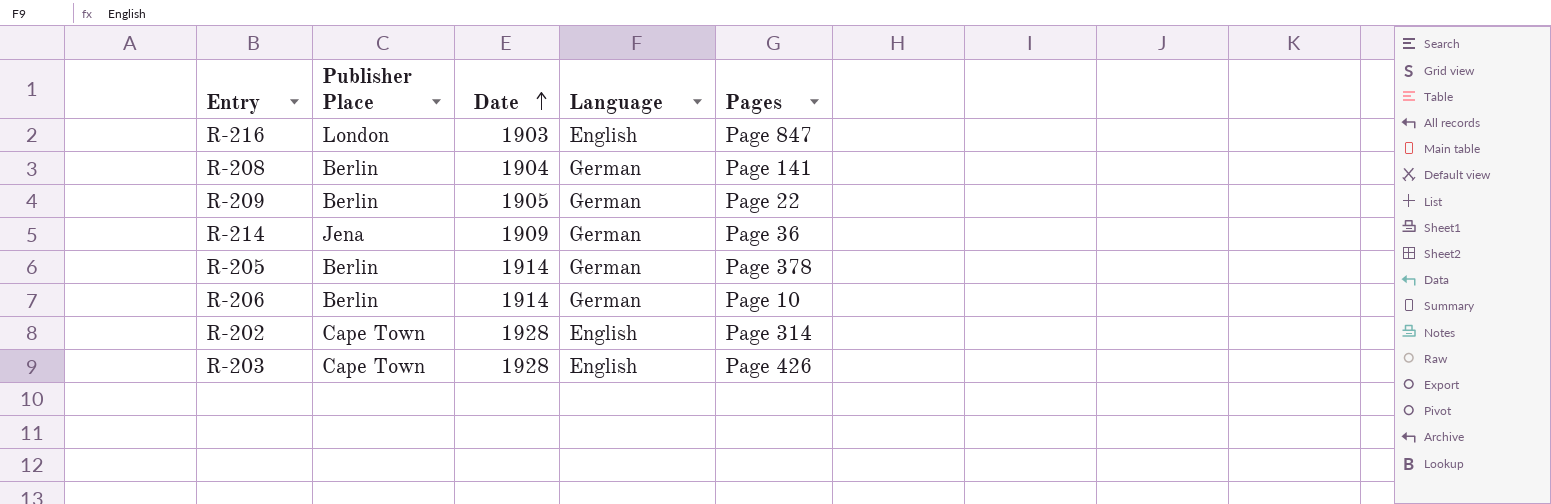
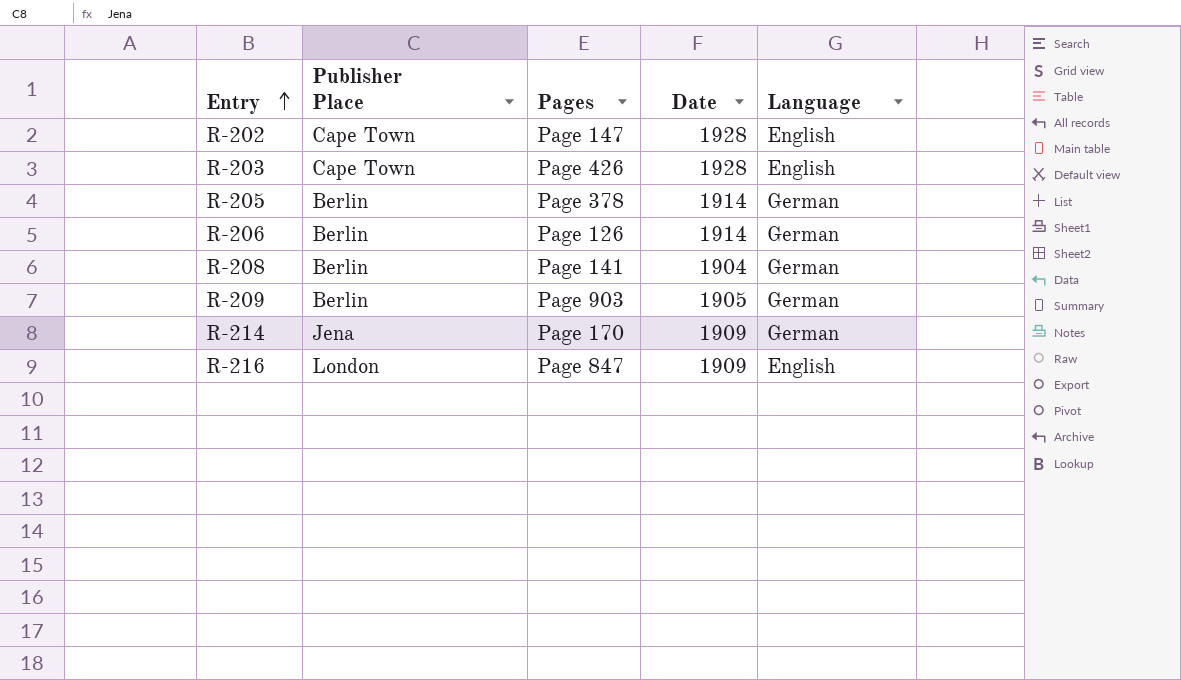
row order: Date ascending -> Entry ascending
column Pages | position: 5 -> 3
R-202 | Pages: Page 314 -> Page 147
R-206 | Pages: Page 10 -> Page 126
R-209 | Pages: Page 22 -> Page 903
R-214 | Pages: Page 36 -> Page 170
R-216 | Date: 1903 -> 1909

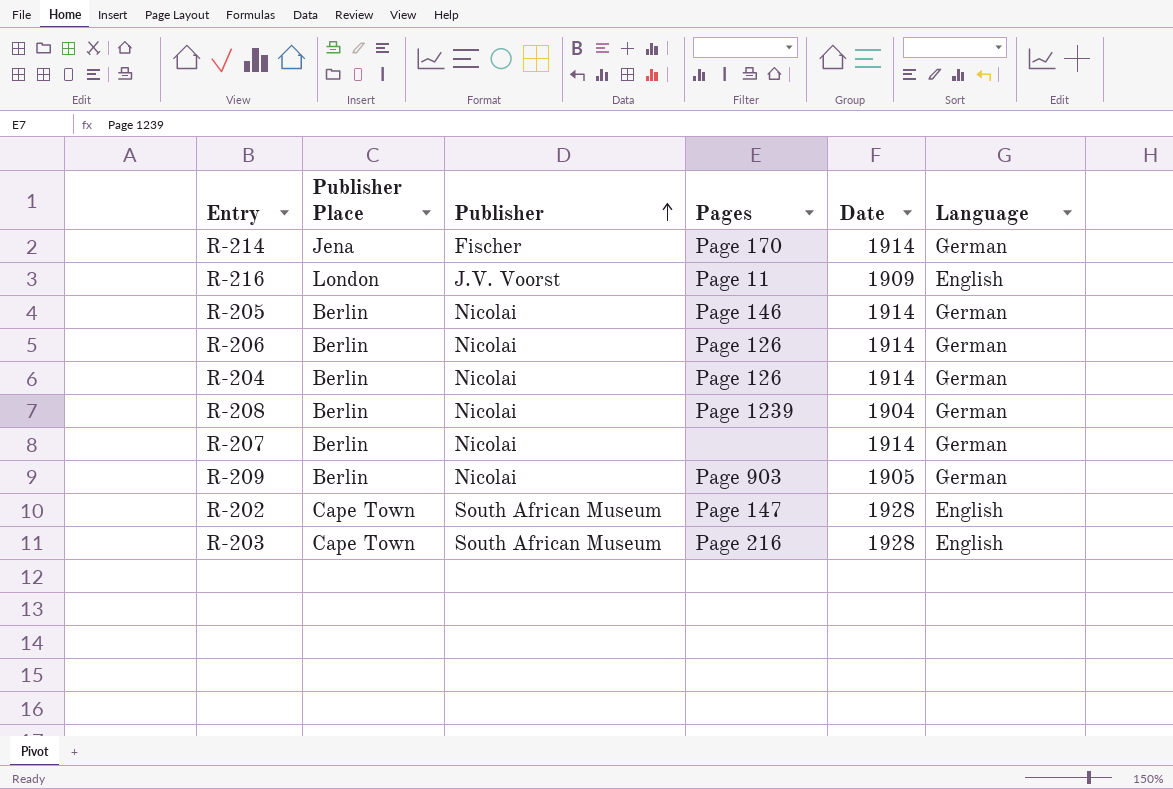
row order: Entry ascending -> Publisher ascending
column Publisher | position: none -> 3
R-214 | Date: 1909 -> 1914
R-216 | Pages: Page 847 -> Page 11
R-205 | Pages: Page 378 -> Page 146
row R-204: none -> Berlin | Nicolai | Page 126 | 1914 | German
R-208 | Pages: Page 141 -> Page 1239
row R-207: none -> Berlin | Nicolai | none | 1914 | German
R-203 | Pages: Page 426 -> Page 216

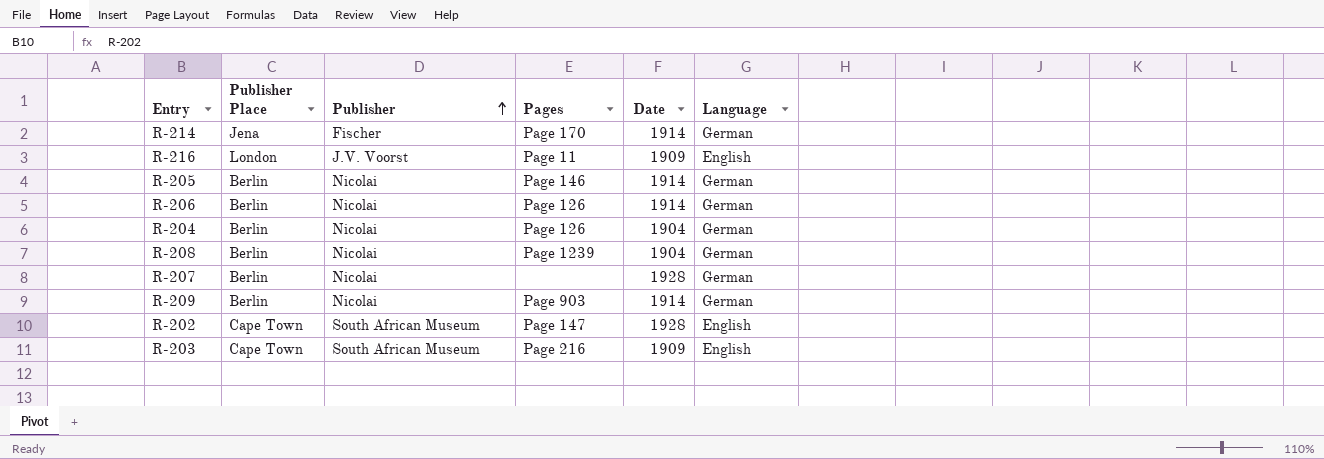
R-204 | Date: 1914 -> 1904
R-207 | Date: 1914 -> 1928
R-209 | Date: 1905 -> 1914
R-203 | Date: 1928 -> 1909

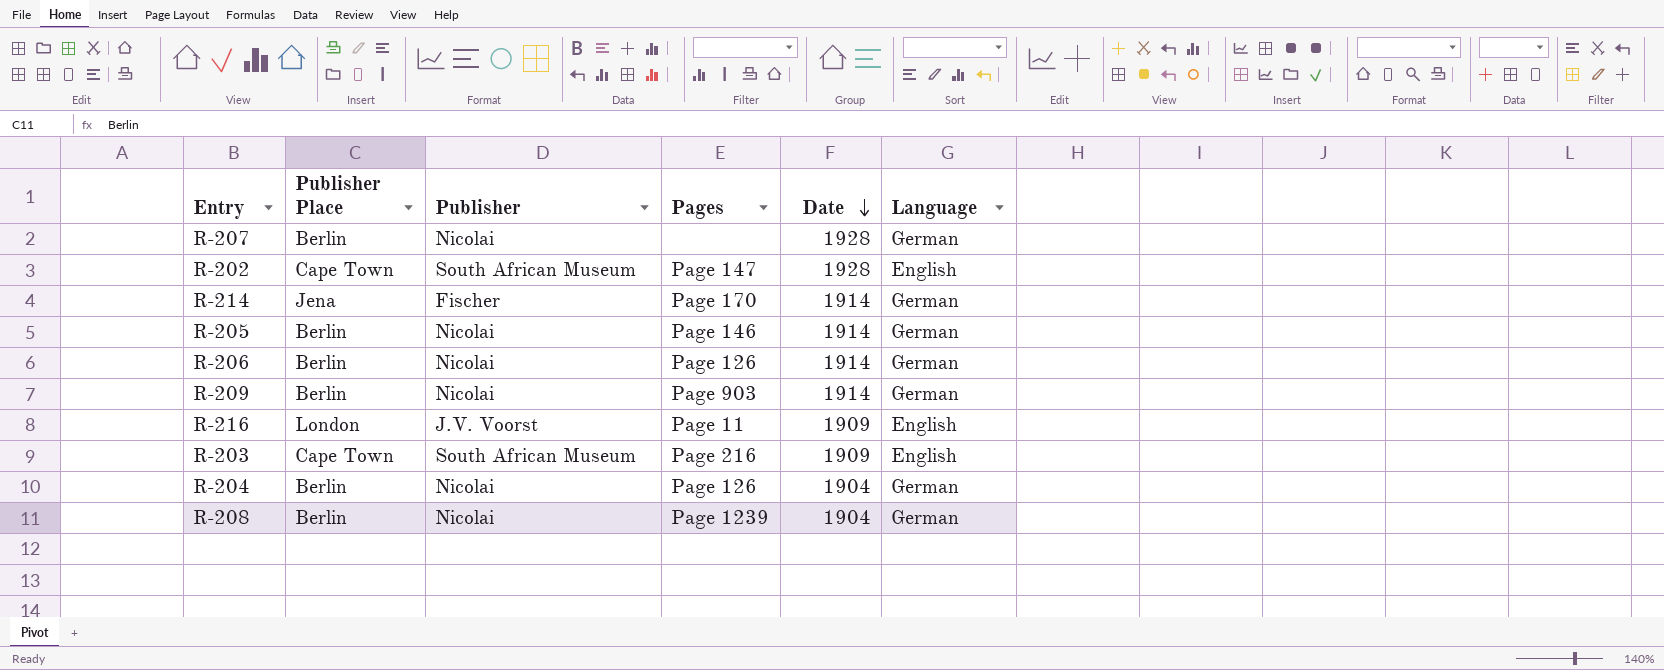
row order: Publisher ascending -> Date descending

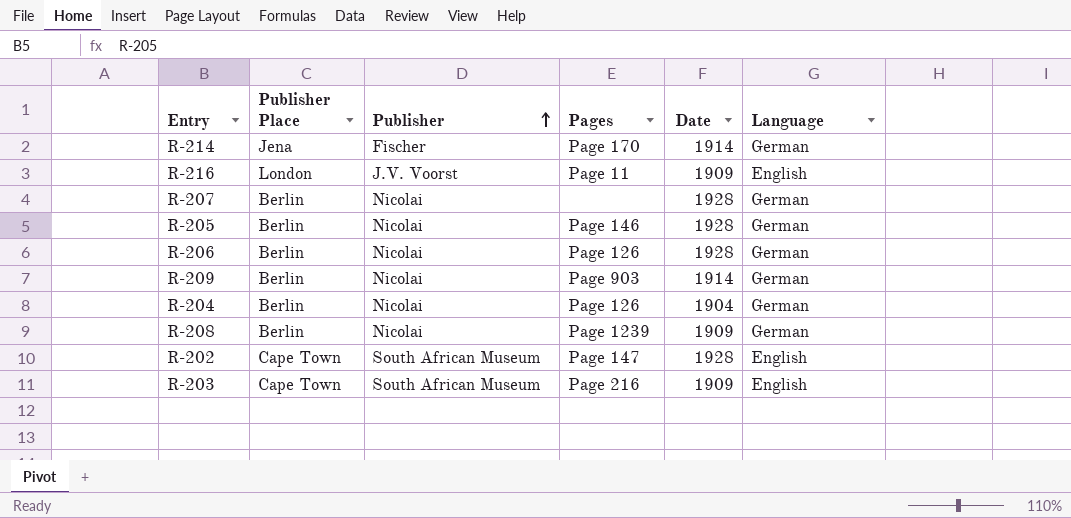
row order: Date descending -> Publisher ascending
R-205 | Date: 1914 -> 1928
R-206 | Date: 1914 -> 1928
R-208 | Date: 1904 -> 1909

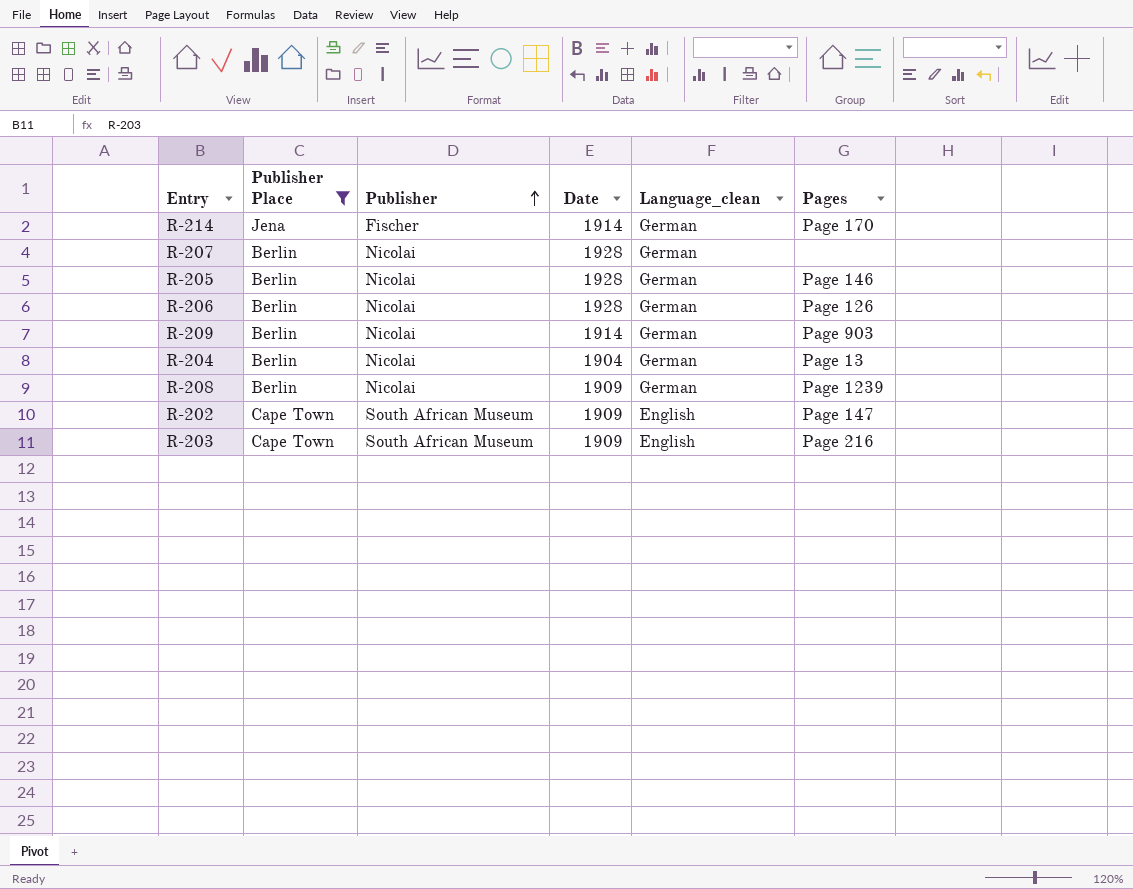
filter: none -> Publisher Place != London
column name: Language -> Language_clean
column Pages | position: 4 -> 6
R-204 | Pages: Page 126 -> Page 13
R-202 | Date: 1928 -> 1909

